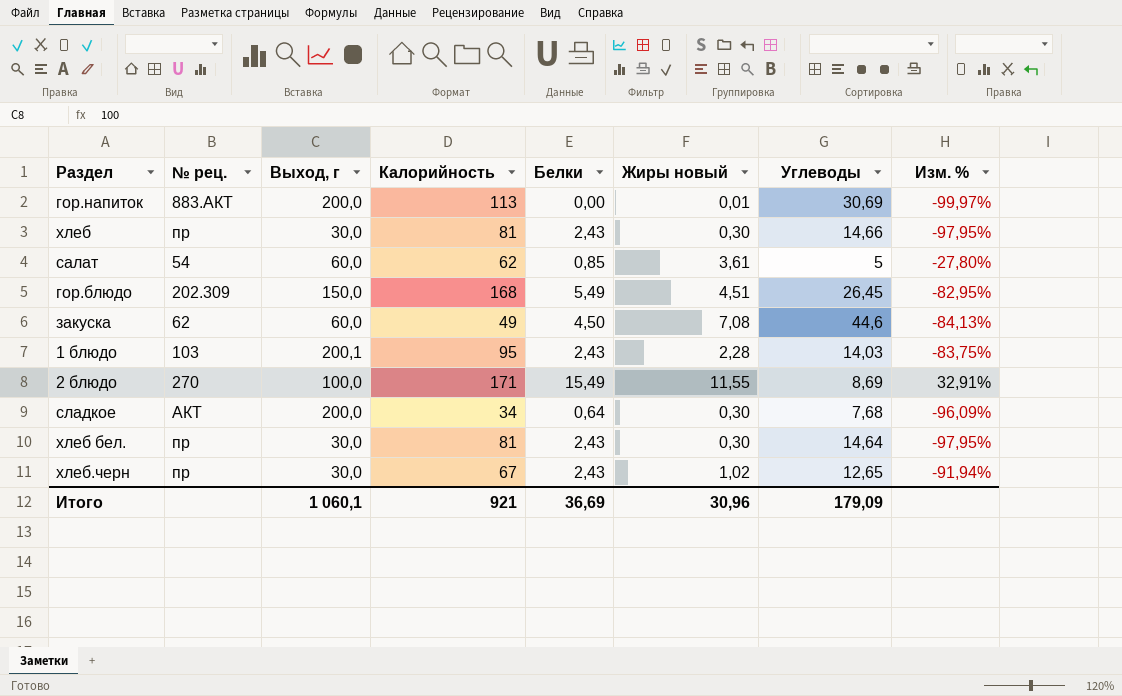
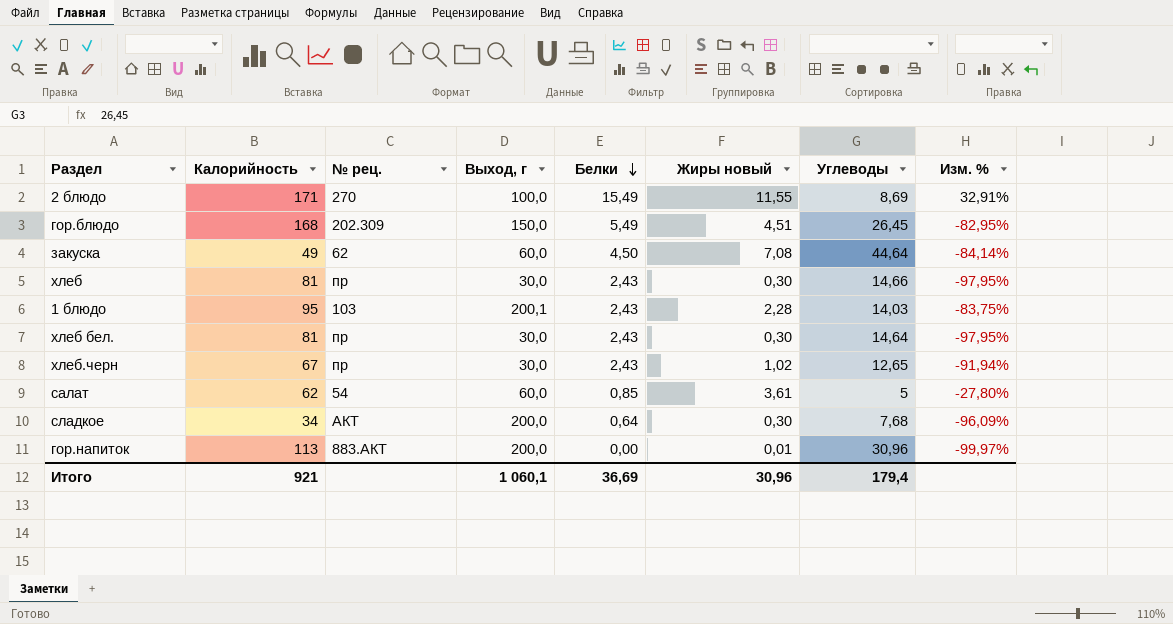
row order: none -> Белки descending
column Калорийность | position: 4 -> 2
закуска | Углеводы: 44,6 -> 44,64
закуска | Изм. %: -84,13% -> -84,14%
гор.напиток | Углеводы: 30,69 -> 30,96
Итого | Углеводы: 179,09 -> 179,4

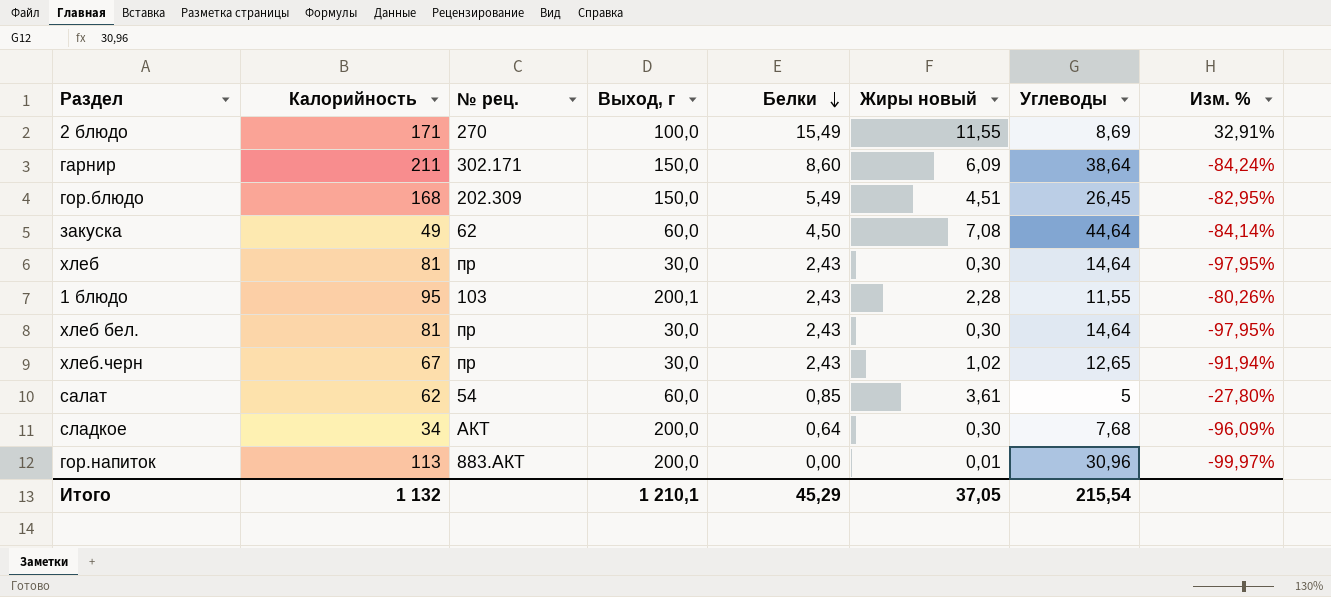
row гарнир: none -> 211 | 302.171 | 150,0 | 8,60 | 6,09 | 38,64 | -84,24%
хлеб | Углеводы: 14,66 -> 14,64
1 блюдо | Углеводы: 14,03 -> 11,55
1 блюдо | Изм. %: -83,75% -> -80,26%
Итого | Калорийность: 921 -> 1 132
Итого | Выход, г: 1 060,1 -> 1 210,1
Итого | Белки: 36,69 -> 45,29
Итого | Жиры новый: 30,96 -> 37,05
Итого | Углеводы: 179,4 -> 215,54

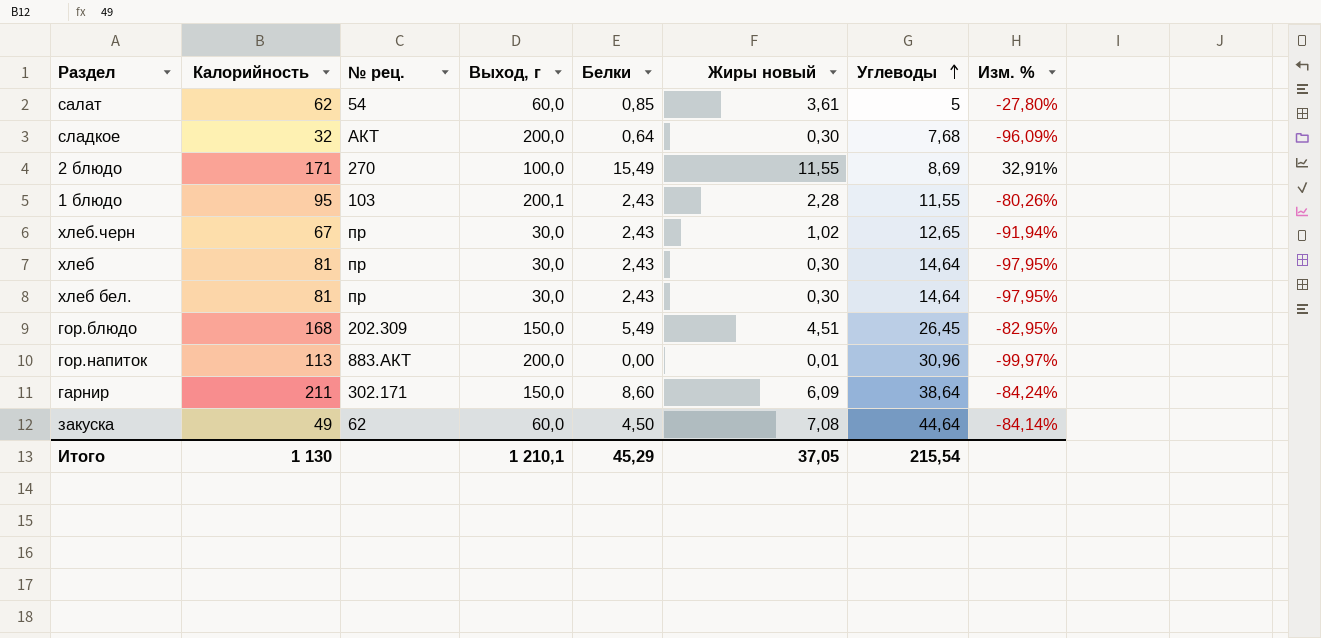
row order: Белки descending -> Углеводы ascending
сладкое | Калорийность: 34 -> 32
Итого | Калорийность: 1 132 -> 1 130

